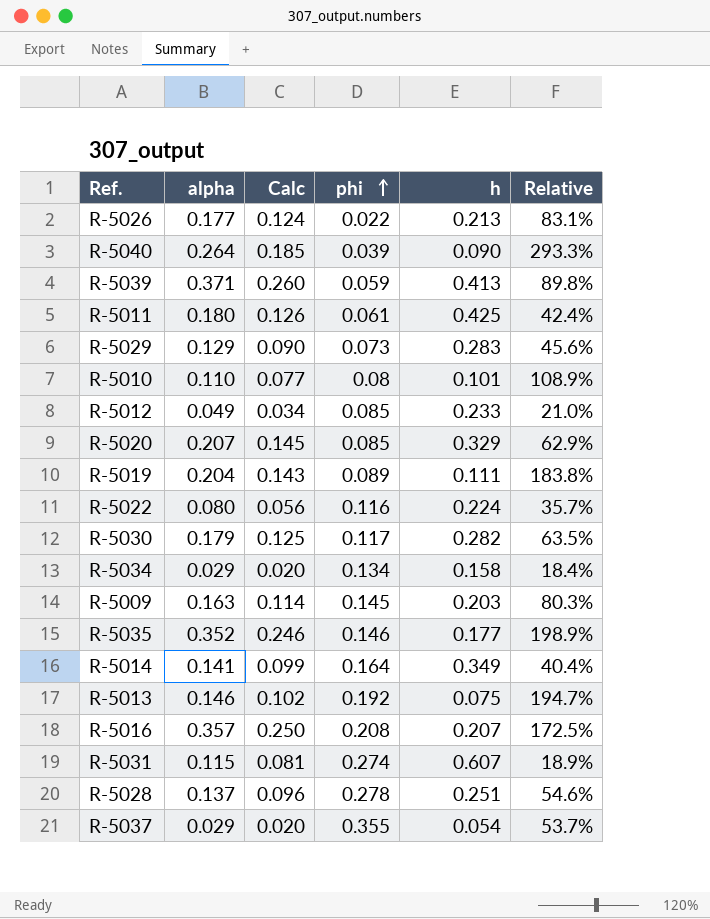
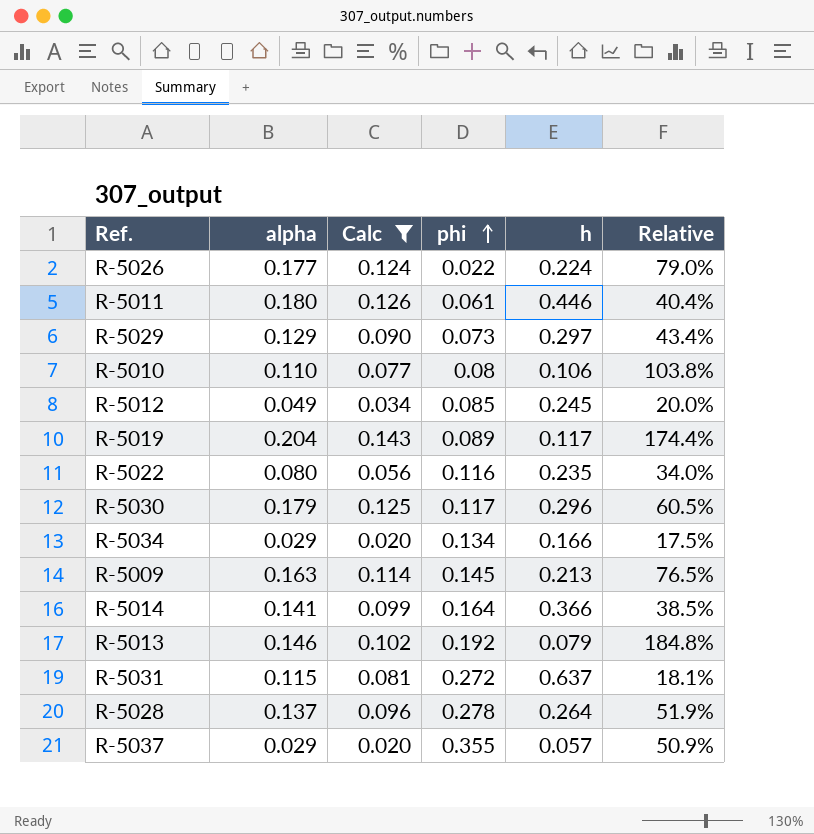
filter: none -> Calc <= 0.143
R-5026 | h: 0.213 -> 0.224
R-5026 | Relative: 83.1% -> 79.0%
R-5011 | h: 0.425 -> 0.446
R-5011 | Relative: 42.4% -> 40.4%
R-5029 | h: 0.283 -> 0.297
R-5029 | Relative: 45.6% -> 43.4%
R-5010 | h: 0.101 -> 0.106
R-5010 | Relative: 108.9% -> 103.8%
R-5012 | h: 0.233 -> 0.245
R-5012 | Relative: 21.0% -> 20.0%
R-5019 | h: 0.111 -> 0.117
R-5019 | Relative: 183.8% -> 174.4%
R-5022 | h: 0.224 -> 0.235
R-5022 | Relative: 35.7% -> 34.0%
R-5030 | h: 0.282 -> 0.296
R-5030 | Relative: 63.5% -> 60.5%
R-5034 | h: 0.158 -> 0.166
R-5034 | Relative: 18.4% -> 17.5%
R-5009 | h: 0.203 -> 0.213
R-5009 | Relative: 80.3% -> 76.5%
R-5014 | h: 0.349 -> 0.366
R-5014 | Relative: 40.4% -> 38.5%
R-5013 | h: 0.075 -> 0.079
R-5013 | Relative: 194.7% -> 184.8%
R-5031 | phi: 0.274 -> 0.272
R-5031 | h: 0.607 -> 0.637
R-5031 | Relative: 18.9% -> 18.1%
R-5028 | h: 0.251 -> 0.264
R-5028 | Relative: 54.6% -> 51.9%
R-5037 | h: 0.054 -> 0.057
R-5037 | Relative: 53.7% -> 50.9%

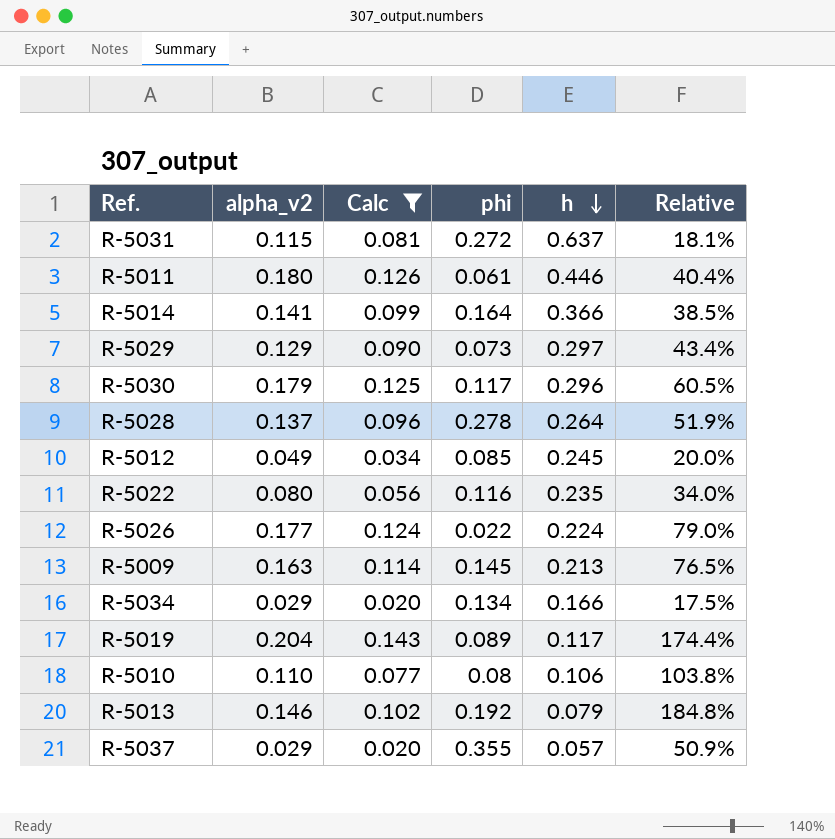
row order: phi ascending -> h descending
column name: alpha -> alpha_v2

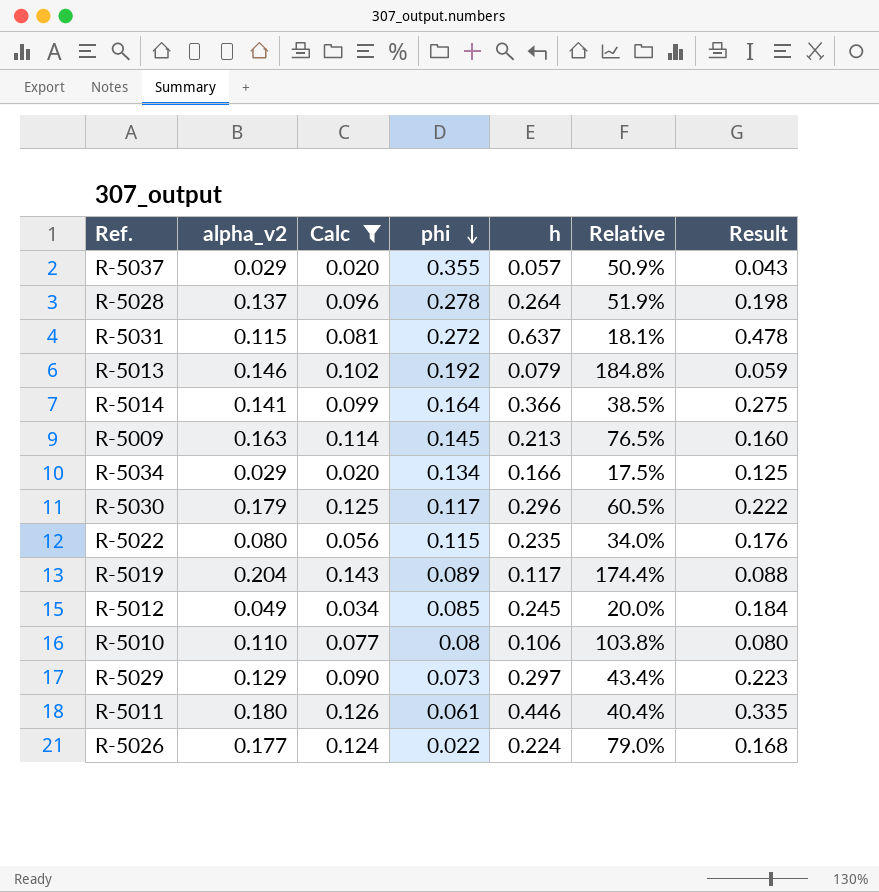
row order: h descending -> phi descending
column Result | formula: none -> [h] * 0.75
R-5022 | phi: 0.116 -> 0.115

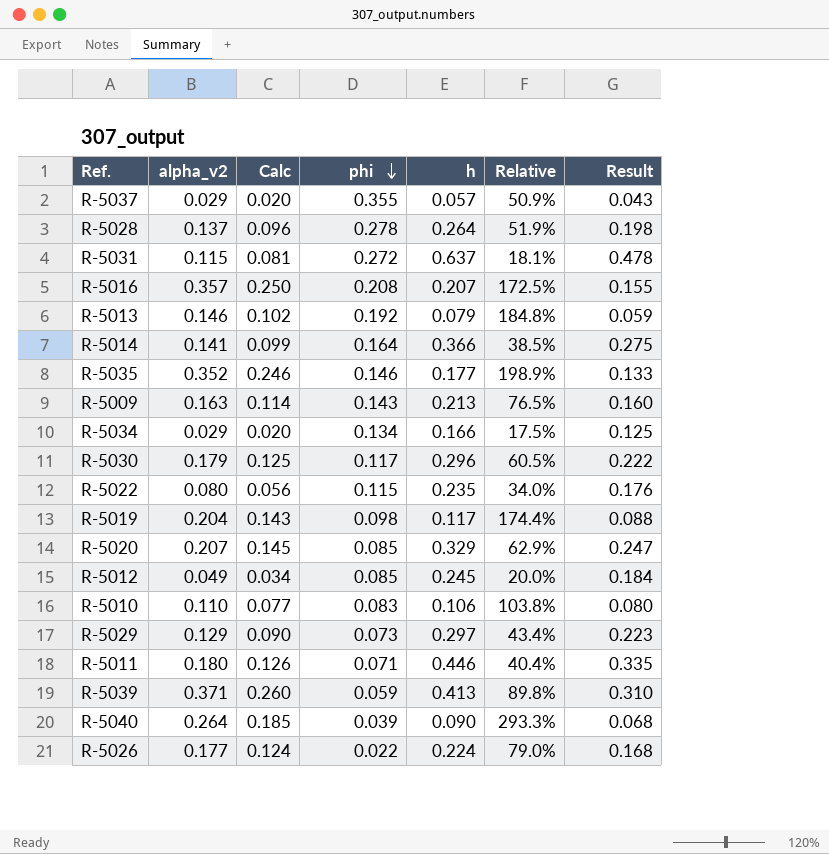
filter: Calc <= 0.143 -> none
R-5009 | phi: 0.145 -> 0.143
R-5019 | phi: 0.089 -> 0.098
R-5010 | phi: 0.08 -> 0.083
R-5011 | phi: 0.061 -> 0.071

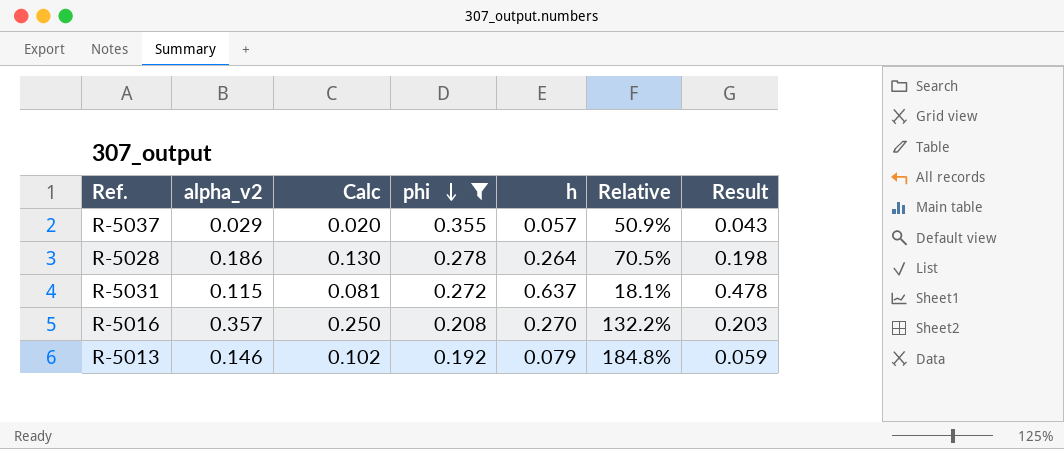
filter: none -> phi >= 0.192
R-5028 | alpha_v2: 0.137 -> 0.186
R-5028 | Calc: 0.096 -> 0.130
R-5028 | Relative: 51.9% -> 70.5%
R-5016 | h: 0.207 -> 0.270
R-5016 | Relative: 172.5% -> 132.2%
R-5016 | Result: 0.155 -> 0.203

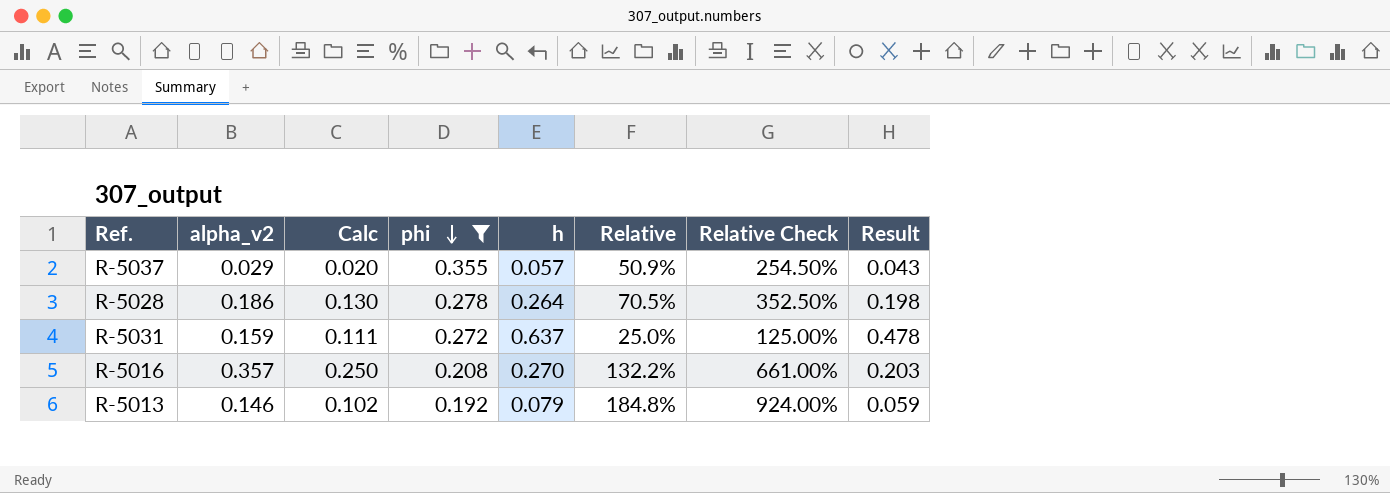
column Relative Check | formula: none -> [Relative] * 5
R-5031 | alpha_v2: 0.115 -> 0.159
R-5031 | Calc: 0.081 -> 0.111
R-5031 | Relative: 18.1% -> 25.0%

